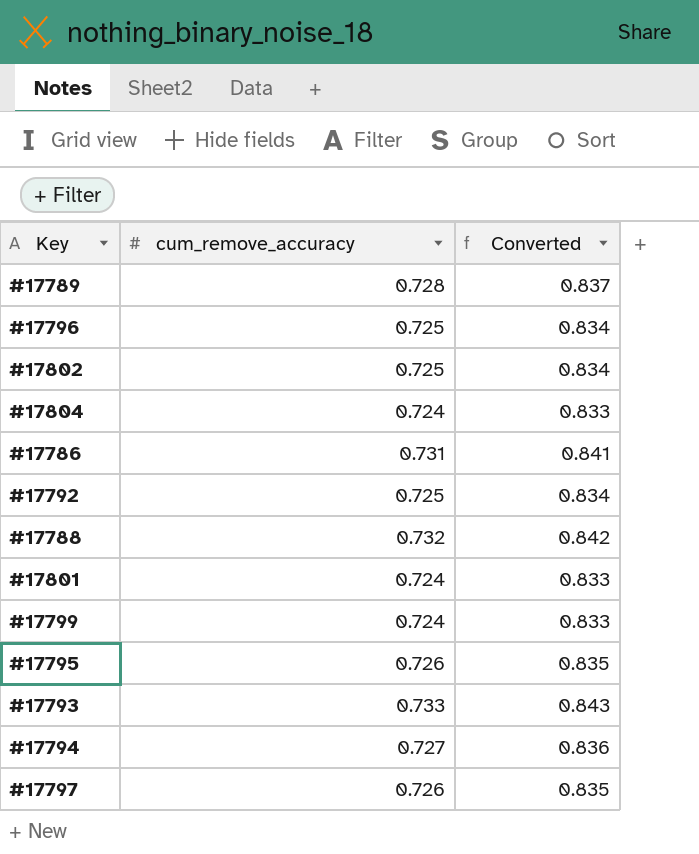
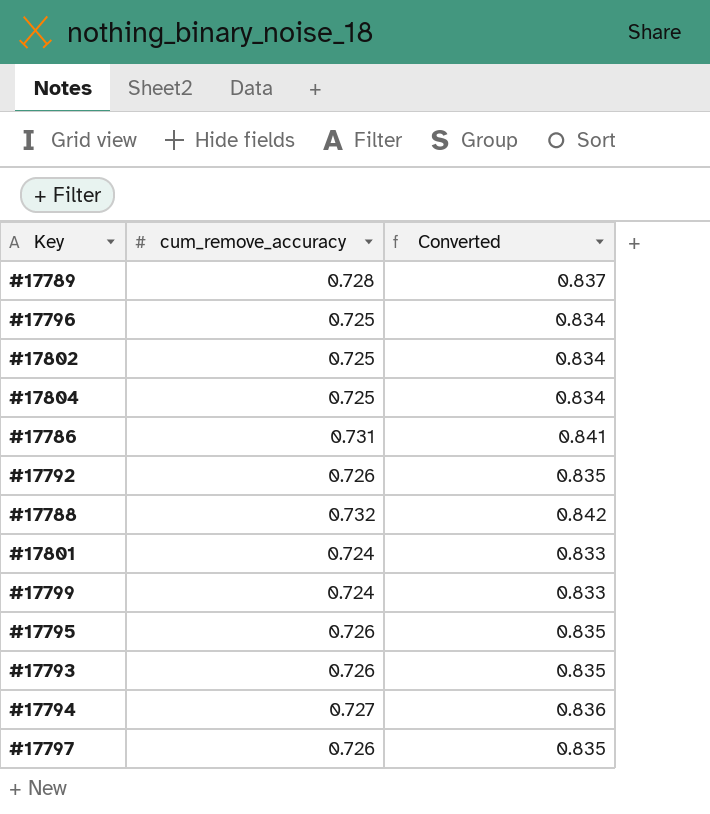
#17804 | cum_remove_accuracy: 0.724 -> 0.725
#17804 | Converted: 0.833 -> 0.834
#17792 | cum_remove_accuracy: 0.725 -> 0.726
#17792 | Converted: 0.834 -> 0.835
#17793 | cum_remove_accuracy: 0.733 -> 0.726
#17793 | Converted: 0.843 -> 0.835

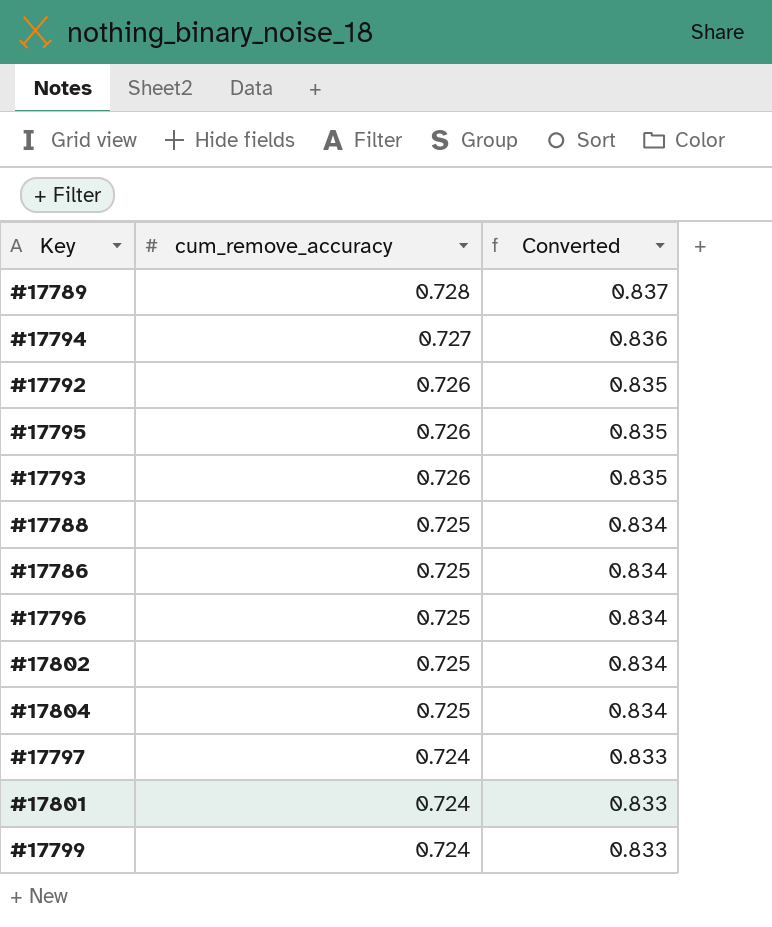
row order: none -> cum_remove_accuracy descending
#17788 | cum_remove_accuracy: 0.732 -> 0.725
#17788 | Converted: 0.842 -> 0.834
#17786 | cum_remove_accuracy: 0.731 -> 0.725
#17786 | Converted: 0.841 -> 0.834
#17797 | cum_remove_accuracy: 0.726 -> 0.724
#17797 | Converted: 0.835 -> 0.833

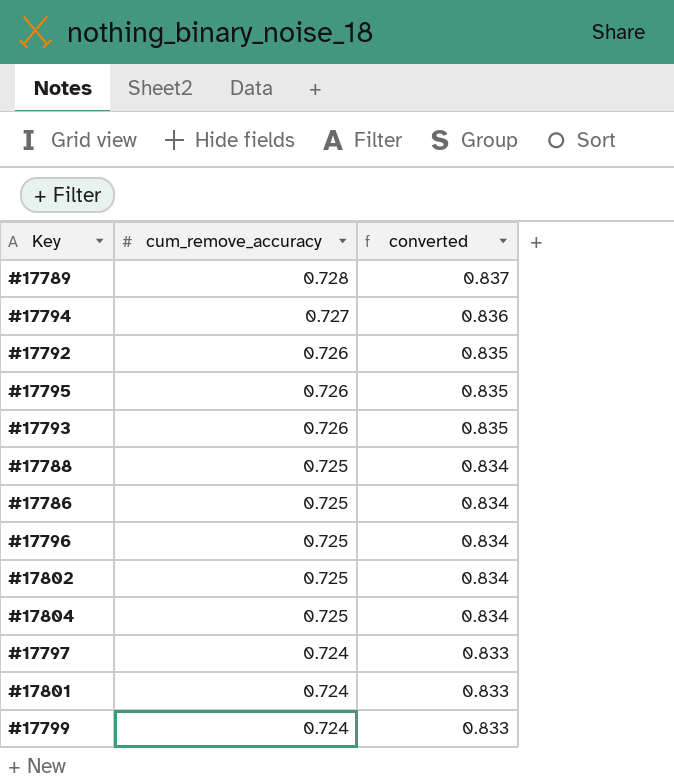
column name: Converted -> converted

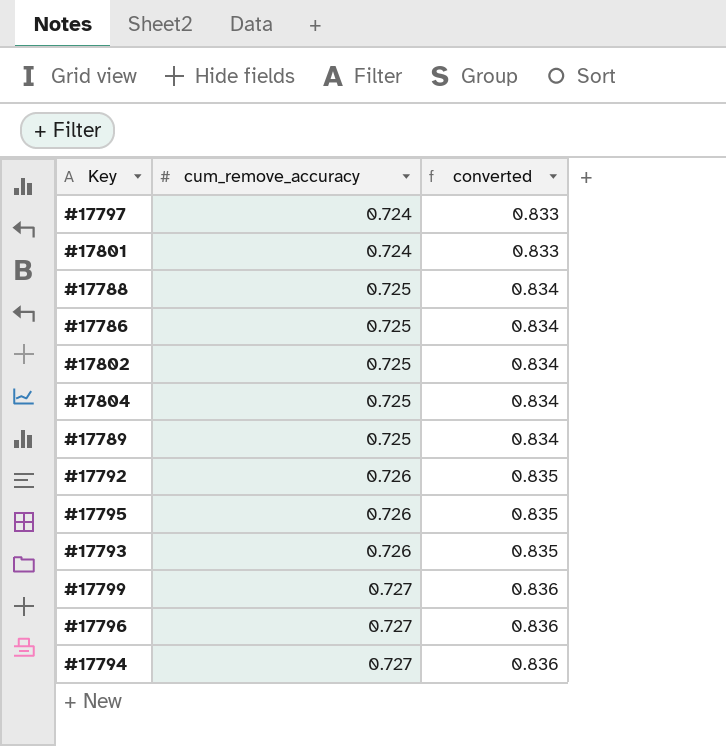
row order: cum_remove_accuracy descending -> cum_remove_accuracy ascending
#17789 | cum_remove_accuracy: 0.728 -> 0.725
#17789 | converted: 0.837 -> 0.834
#17799 | cum_remove_accuracy: 0.724 -> 0.727
#17799 | converted: 0.833 -> 0.836
#17796 | cum_remove_accuracy: 0.725 -> 0.727
#17796 | converted: 0.834 -> 0.836

